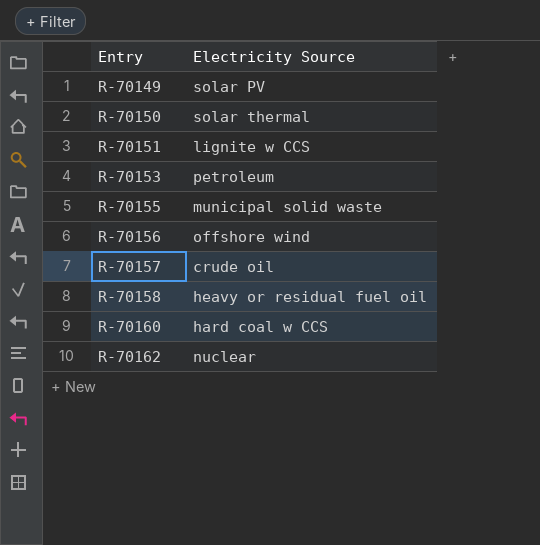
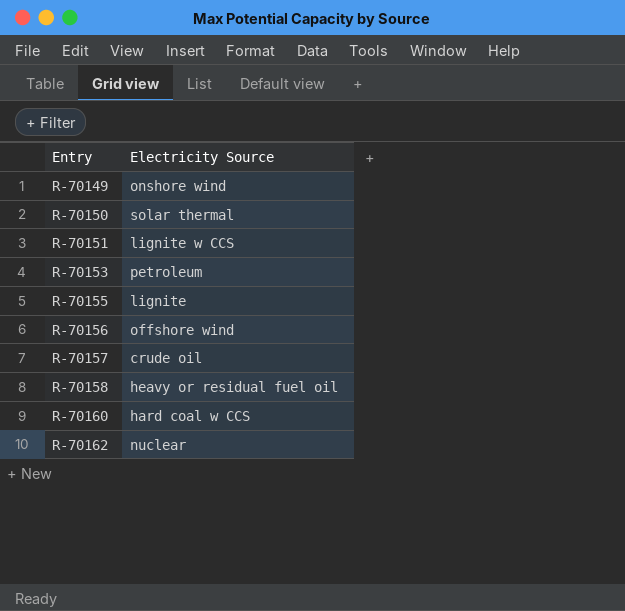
R-70149 | Electricity Source: solar PV -> onshore wind
R-70155 | Electricity Source: municipal solid waste -> lignite

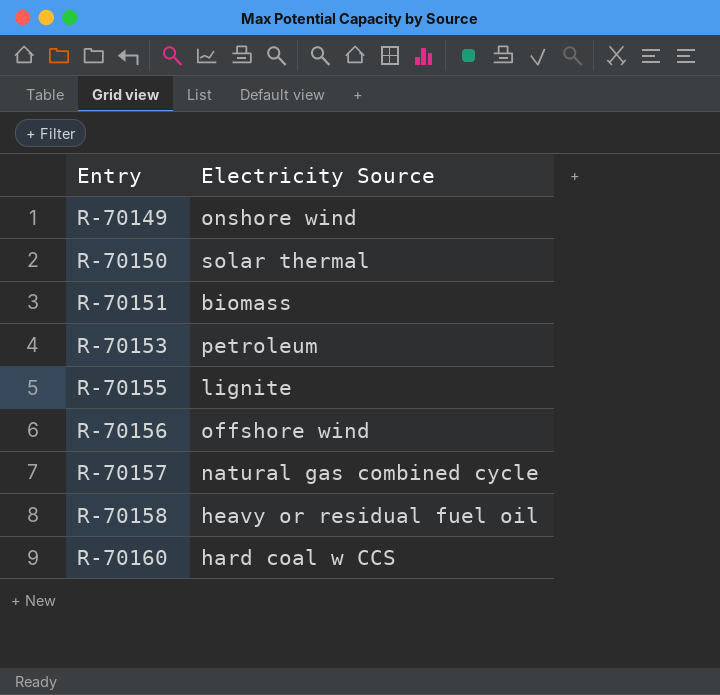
row R-70162: nuclear -> none
R-70151 | Electricity Source: lignite w CCS -> biomass
R-70157 | Electricity Source: crude oil -> natural gas combined cycle

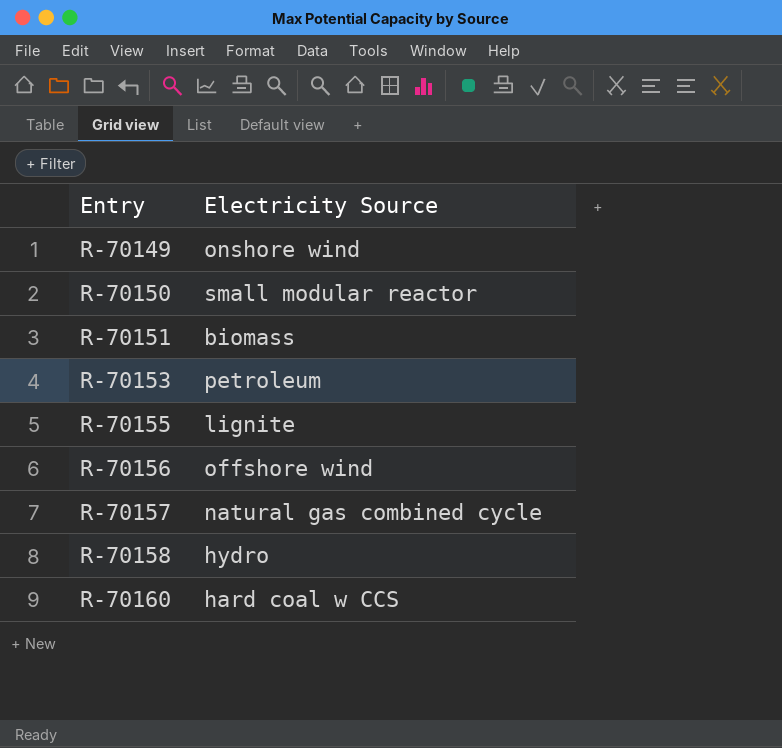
R-70150 | Electricity Source: solar thermal -> small modular reactor
R-70158 | Electricity Source: heavy or residual fuel oil -> hydro

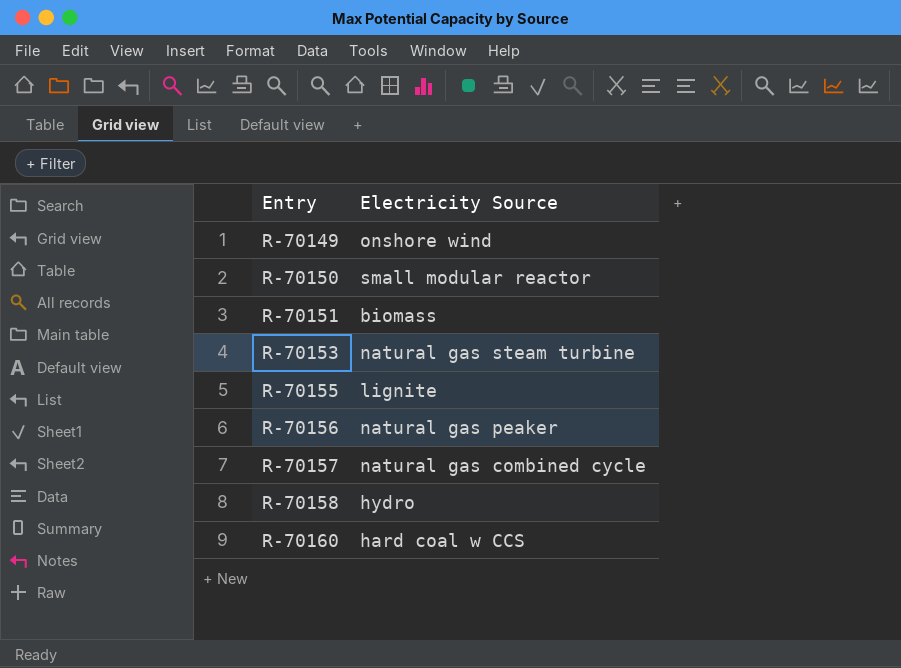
R-70153 | Electricity Source: petroleum -> natural gas steam turbine
R-70156 | Electricity Source: offshore wind -> natural gas peaker

